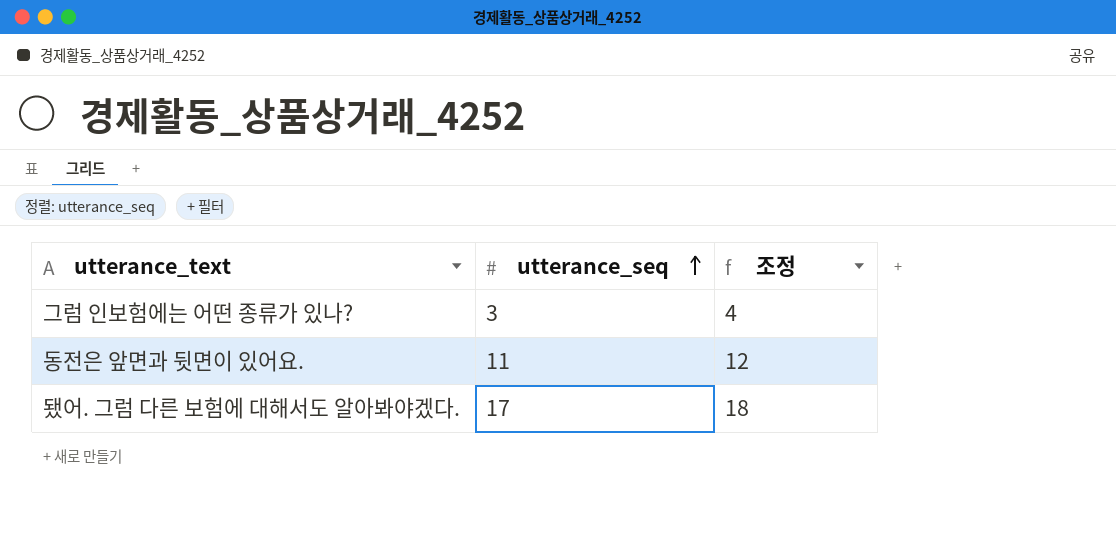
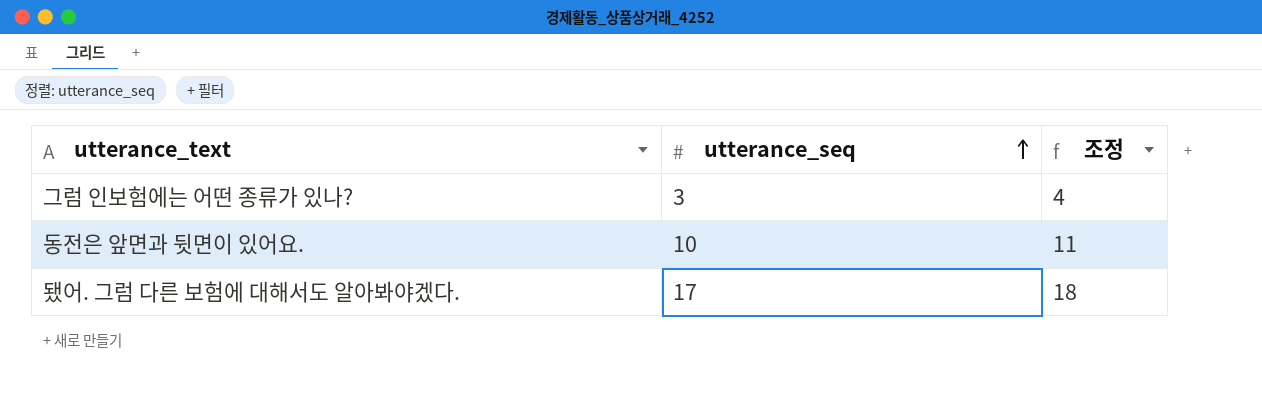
동전은 앞면과 뒷면이 있어요. | utterance_seq: 11 -> 10
동전은 앞면과 뒷면이 있어요. | 조정: 12 -> 11

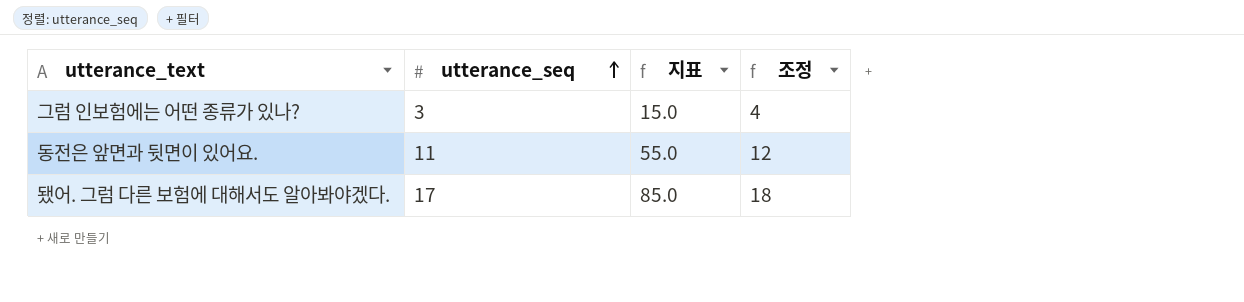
column 지표 | formula: none -> [utterance_seq] * 5
동전은 앞면과 뒷면이 있어요. | utterance_seq: 10 -> 11
동전은 앞면과 뒷면이 있어요. | 조정: 11 -> 12

